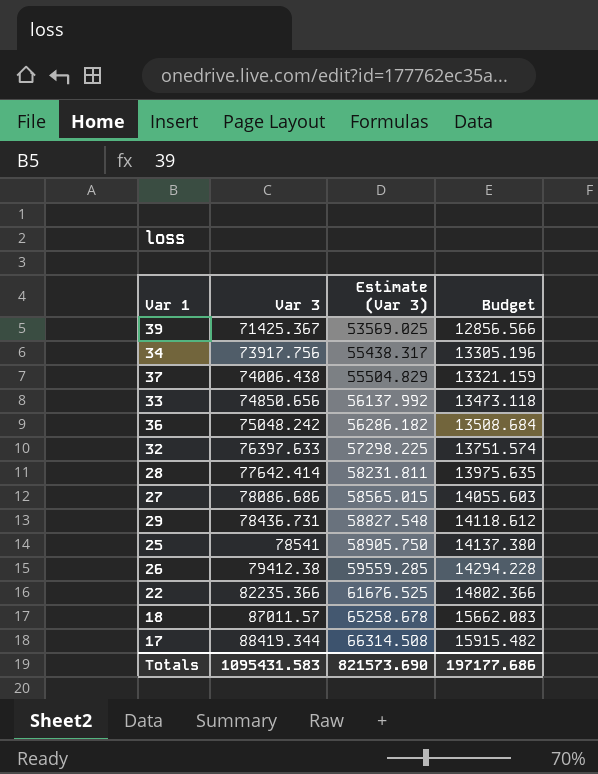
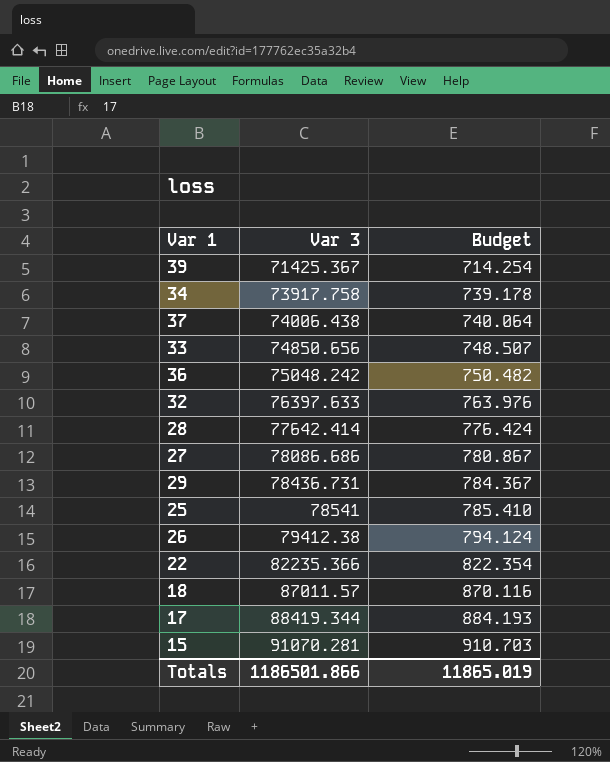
column Estimate (Var 3) | formula: [Var 3] * 0.75 -> none
column Budget | formula: [Var 3] * 0.18 -> [Var 3] * 0.01
34 | Var 3: 73917.756 -> 73917.758
row 15: none -> 91070.281 | 910.703
Totals | Var 3: 1095431.583 -> 1186501.866
Totals | Budget: 197177.686 -> 11865.019

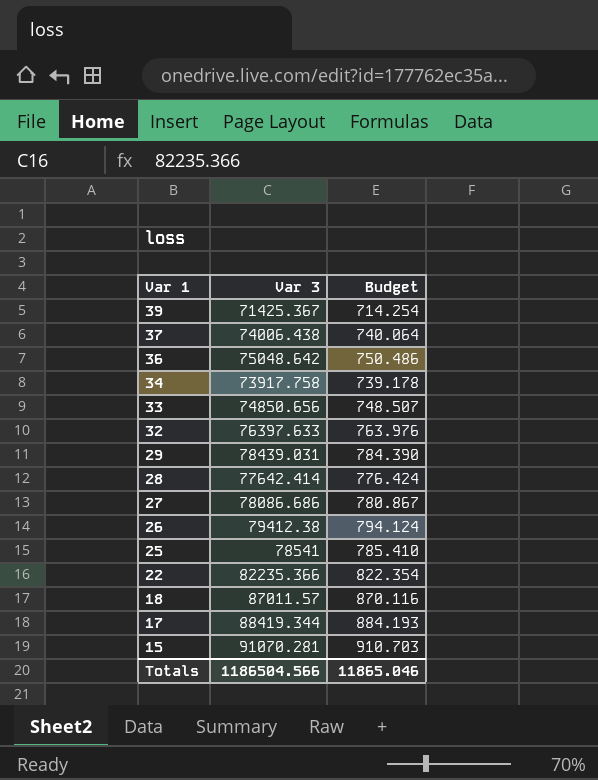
row order: Var 3 ascending -> Var 1 descending
36 | Var 3: 75048.242 -> 75048.642
36 | Budget: 750.482 -> 750.486
29 | Var 3: 78436.731 -> 78439.031
29 | Budget: 784.367 -> 784.390
Totals | Var 3: 1186501.866 -> 1186504.566
Totals | Budget: 11865.019 -> 11865.046

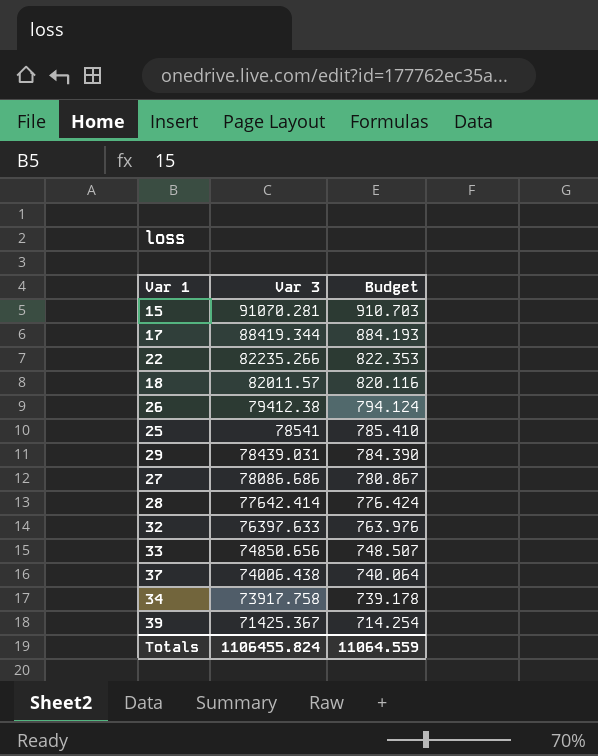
row order: Var 1 descending -> Var 3 descending
row 36: 75048.642 | 750.486 -> none
22 | Var 3: 82235.366 -> 82235.266
22 | Budget: 822.354 -> 822.353
18 | Var 3: 87011.57 -> 82011.57
18 | Budget: 870.116 -> 820.116
Totals | Var 3: 1186504.566 -> 1106455.824
Totals | Budget: 11865.046 -> 11064.559

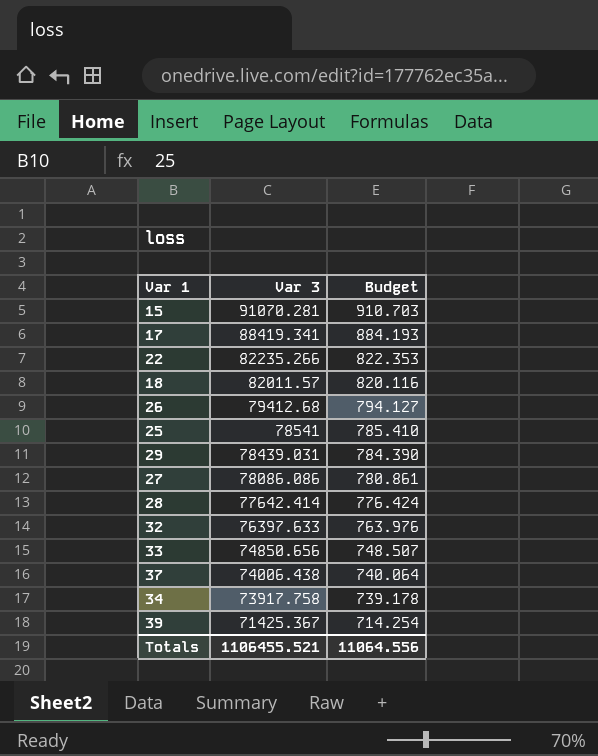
17 | Var 3: 88419.344 -> 88419.341
26 | Var 3: 79412.38 -> 79412.68
26 | Budget: 794.124 -> 794.127
27 | Var 3: 78086.686 -> 78086.086
27 | Budget: 780.867 -> 780.861
Totals | Var 3: 1106455.824 -> 1106455.521
Totals | Budget: 11064.559 -> 11064.556

